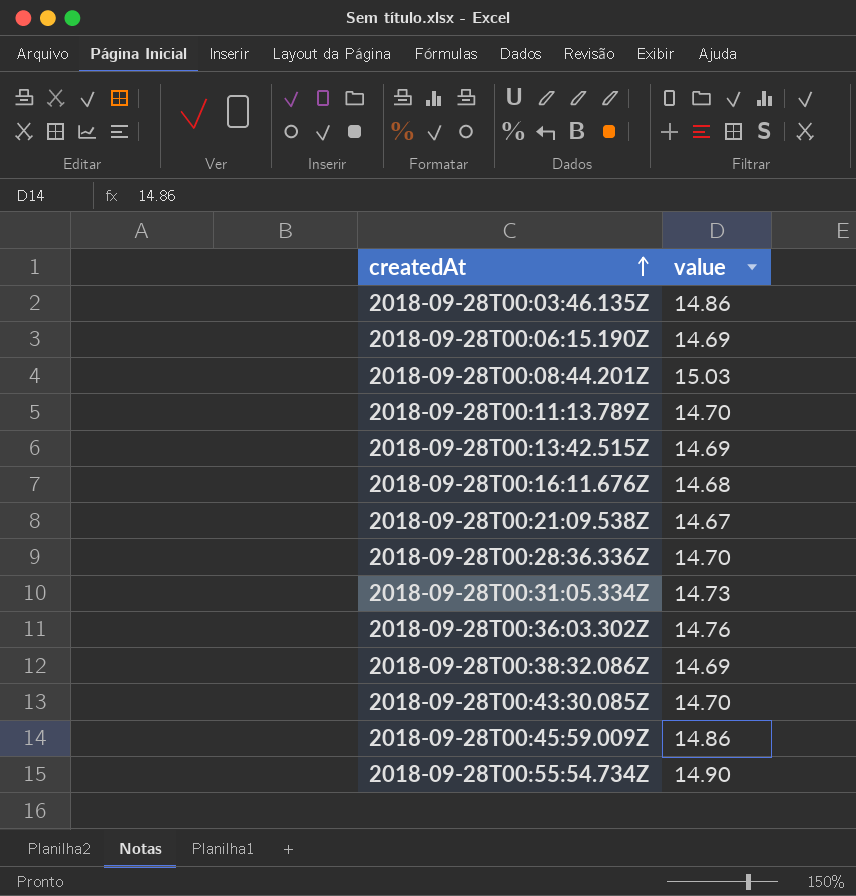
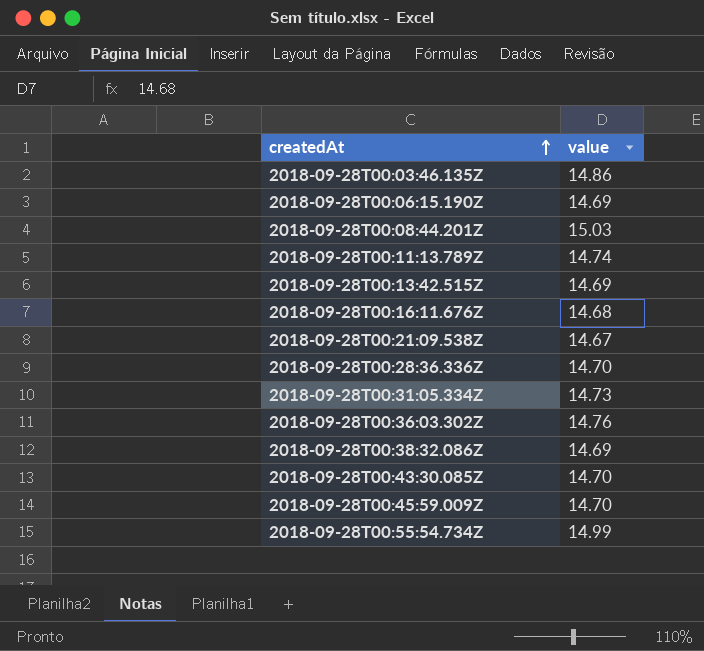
2018-09-28T00:11:13.789Z | value: 14.70 -> 14.74
2018-09-28T00:45:59.009Z | value: 14.86 -> 14.70
2018-09-28T00:55:54.734Z | value: 14.90 -> 14.99

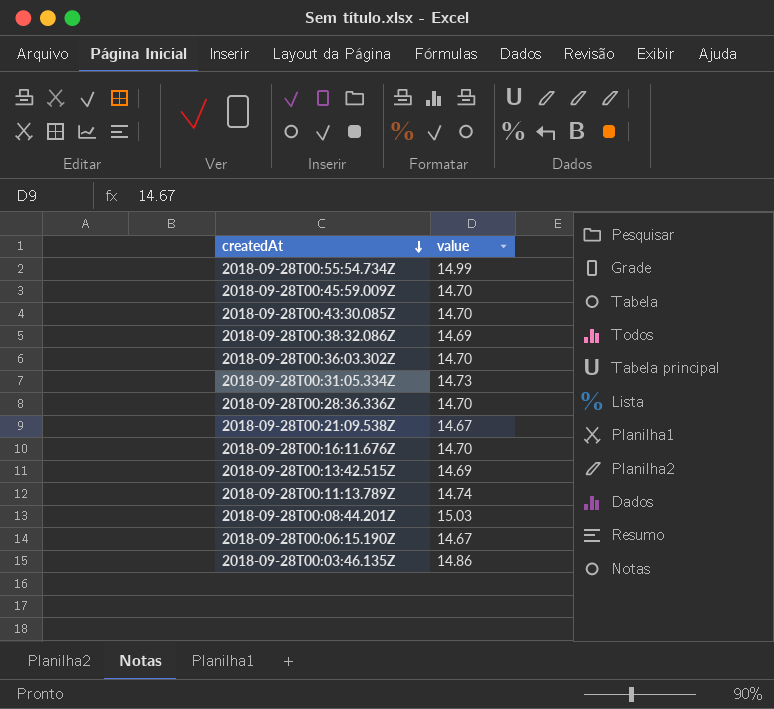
row order: createdAt ascending -> createdAt descending
2018-09-28T00:36:03.302Z | value: 14.76 -> 14.70
2018-09-28T00:16:11.676Z | value: 14.68 -> 14.70
2018-09-28T00:06:15.190Z | value: 14.69 -> 14.67

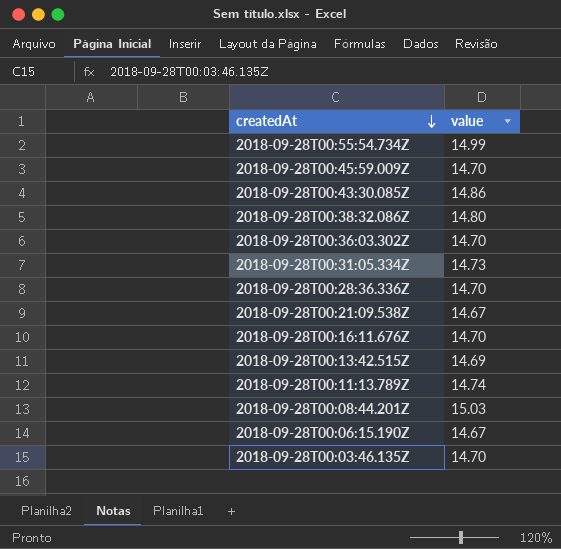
2018-09-28T00:43:30.085Z | value: 14.70 -> 14.86
2018-09-28T00:38:32.086Z | value: 14.69 -> 14.80
2018-09-28T00:03:46.135Z | value: 14.86 -> 14.70

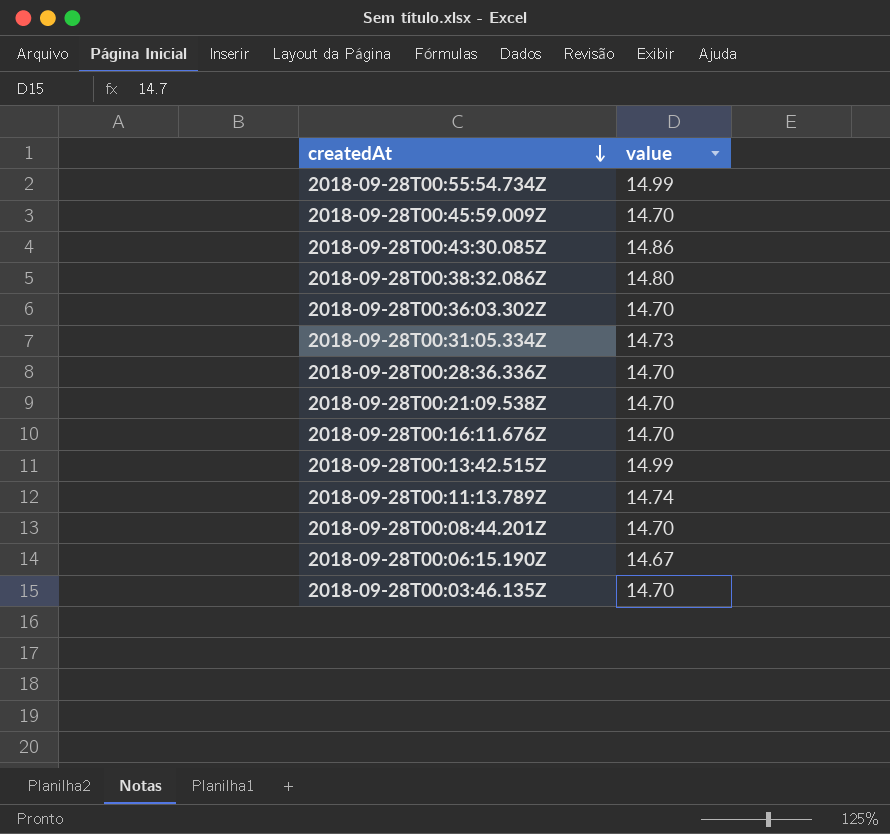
2018-09-28T00:21:09.538Z | value: 14.67 -> 14.70
2018-09-28T00:13:42.515Z | value: 14.69 -> 14.99
2018-09-28T00:08:44.201Z | value: 15.03 -> 14.70

